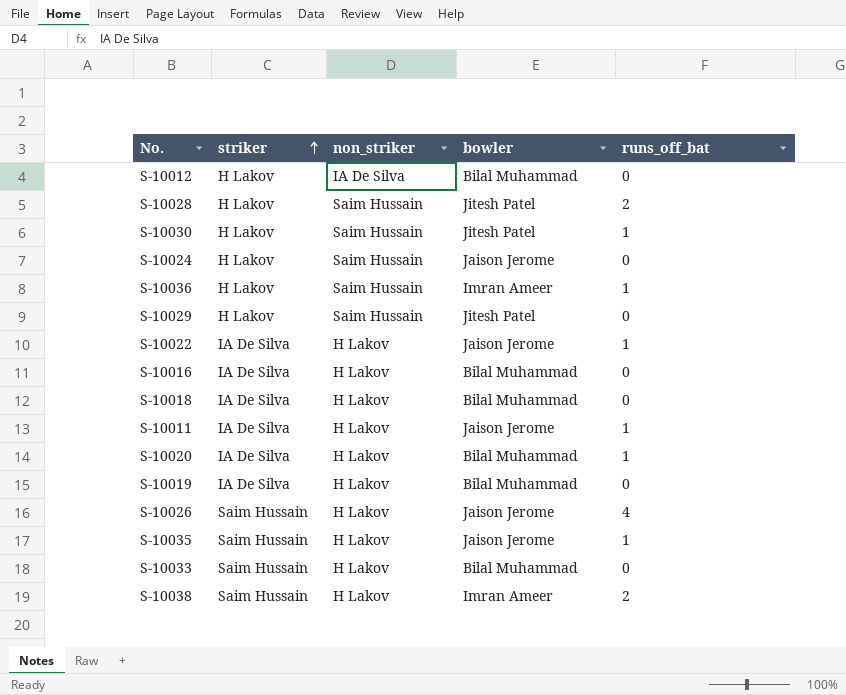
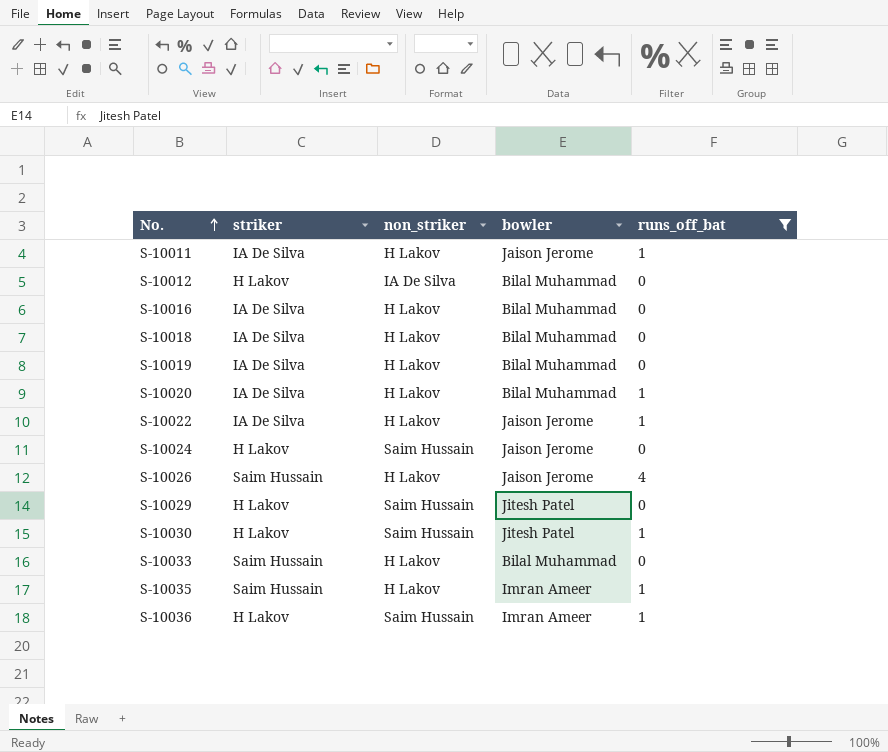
filter: none -> runs_off_bat != 2
row order: striker ascending -> No. ascending
S-10035 | bowler: Jaison Jerome -> Imran Ameer

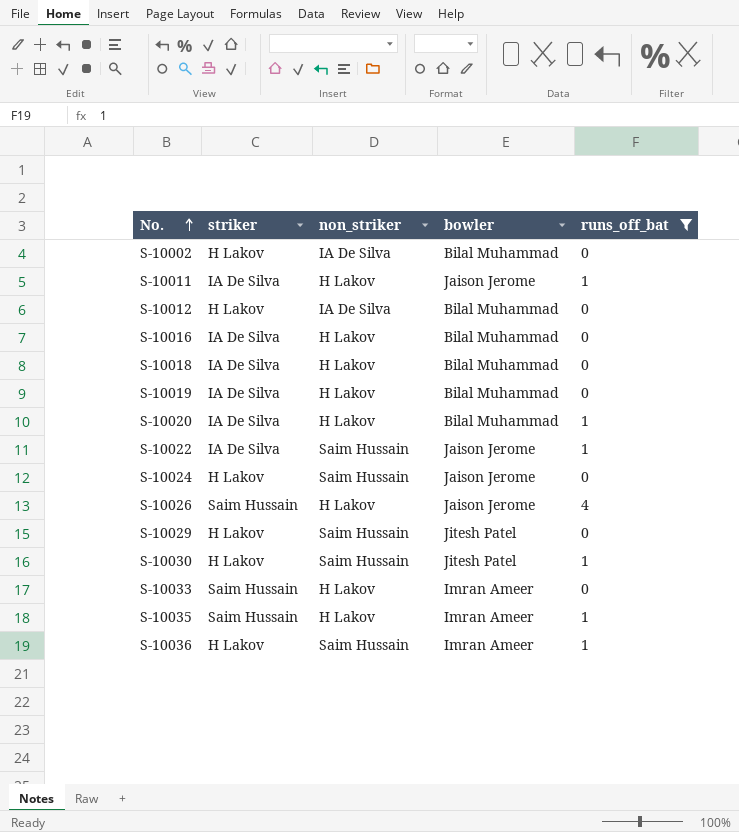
row S-10002: none -> H Lakov | IA De Silva | Bilal Muhammad | 0
S-10022 | non_striker: H Lakov -> Saim Hussain
S-10033 | bowler: Bilal Muhammad -> Imran Ameer

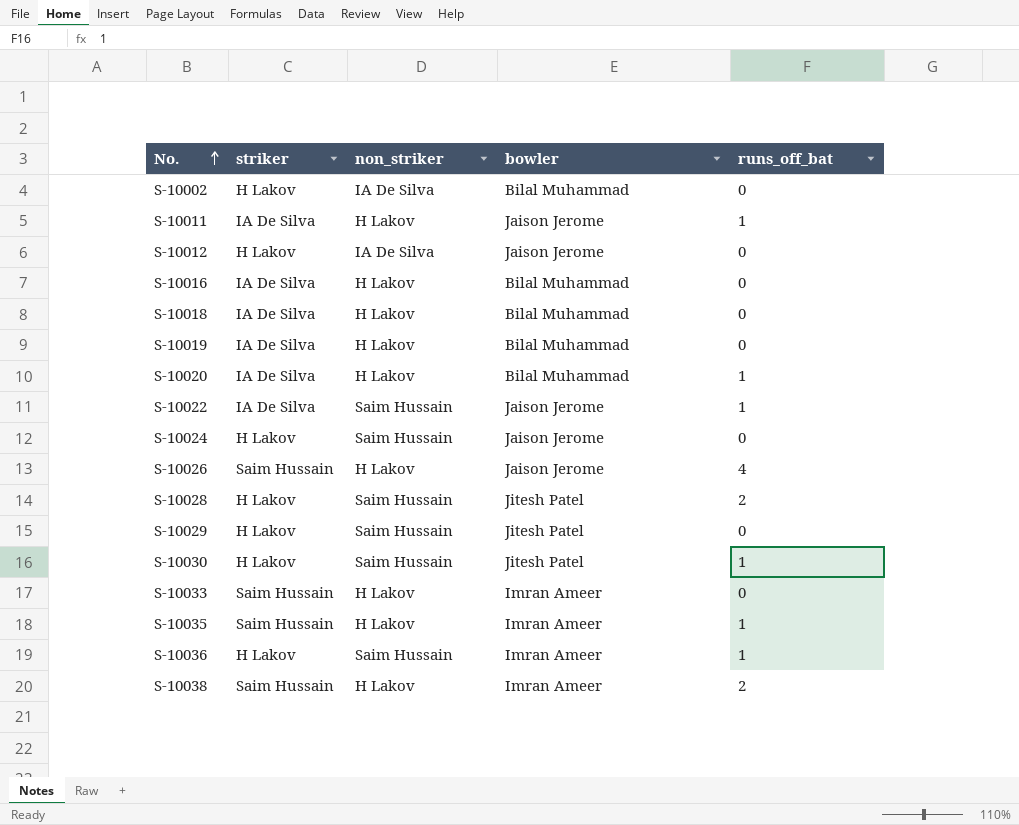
filter: runs_off_bat != 2 -> none
S-10012 | bowler: Bilal Muhammad -> Jaison Jerome

